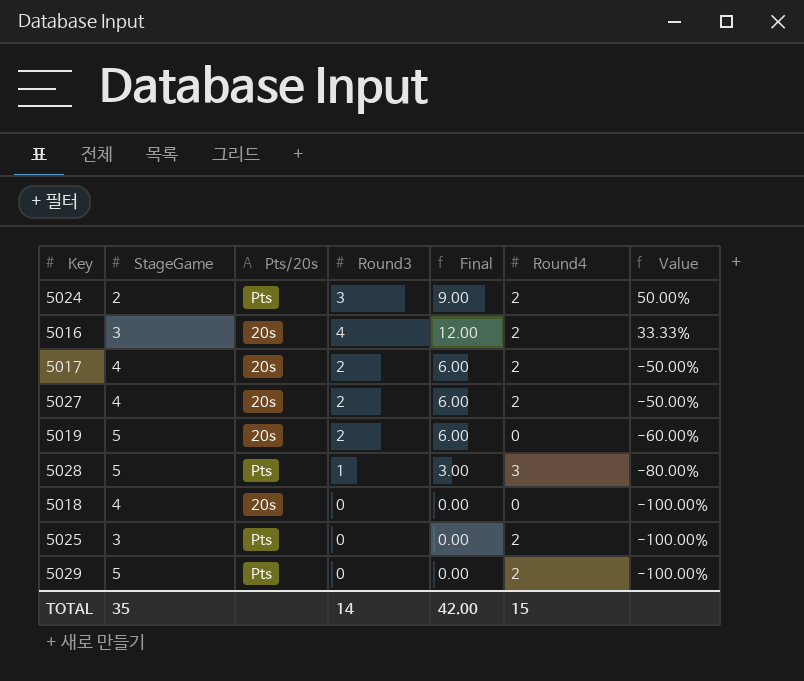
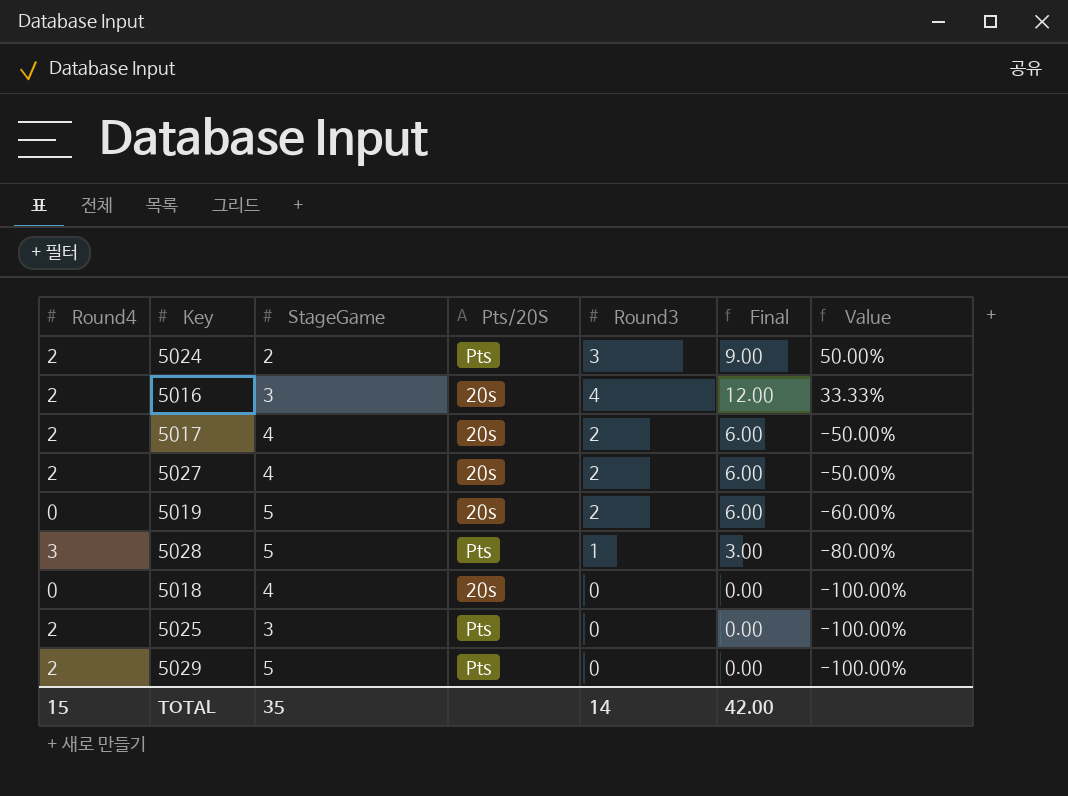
column Round4 | position: 6 -> 1
column name: Pts/20s -> Pts/20S

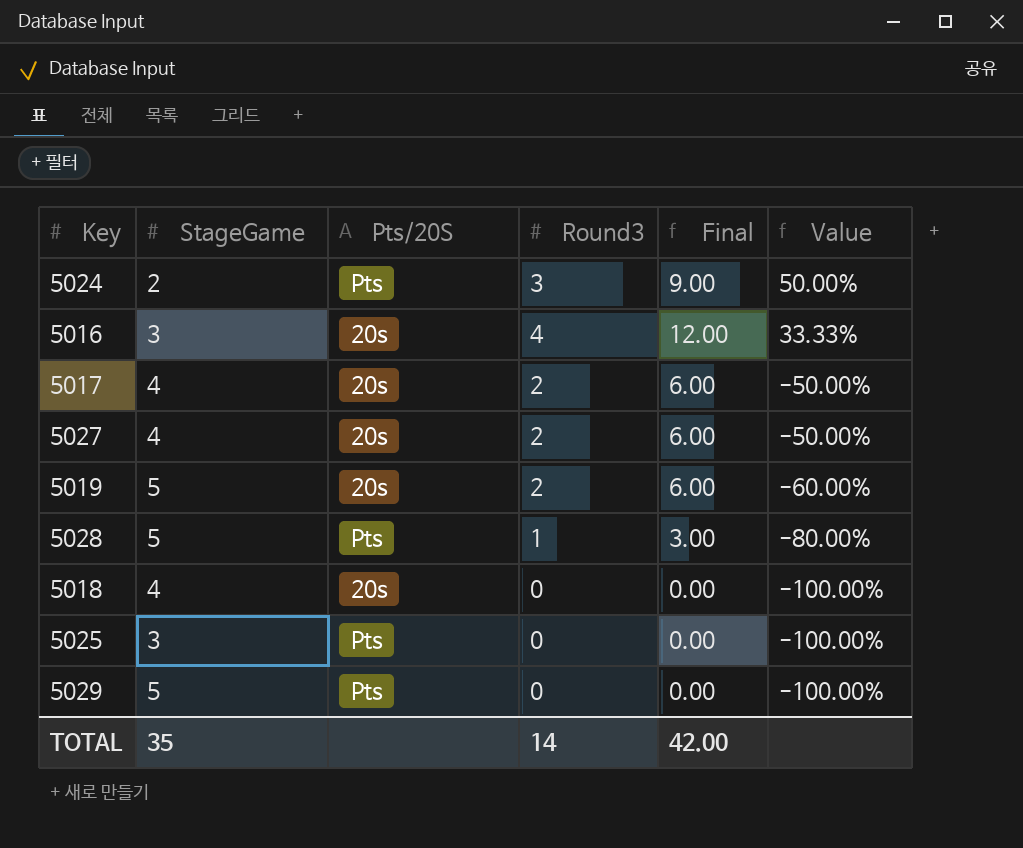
column Round4 | position: 1 -> none

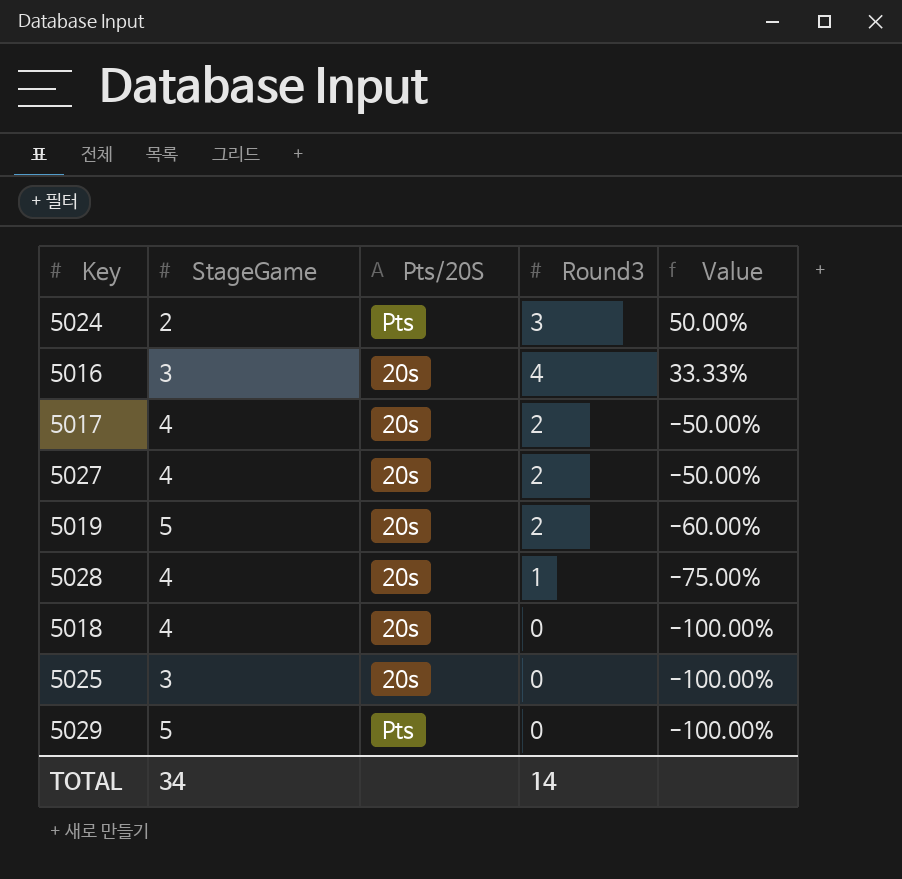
column Final | formula: [Round3] * 3 -> none
5028 | StageGame: 5 -> 4
5028 | Pts/20S: Pts -> 20s
5028 | Value: -80.00% -> -75.00%
5025 | Pts/20S: Pts -> 20s
TOTAL | StageGame: 35 -> 34

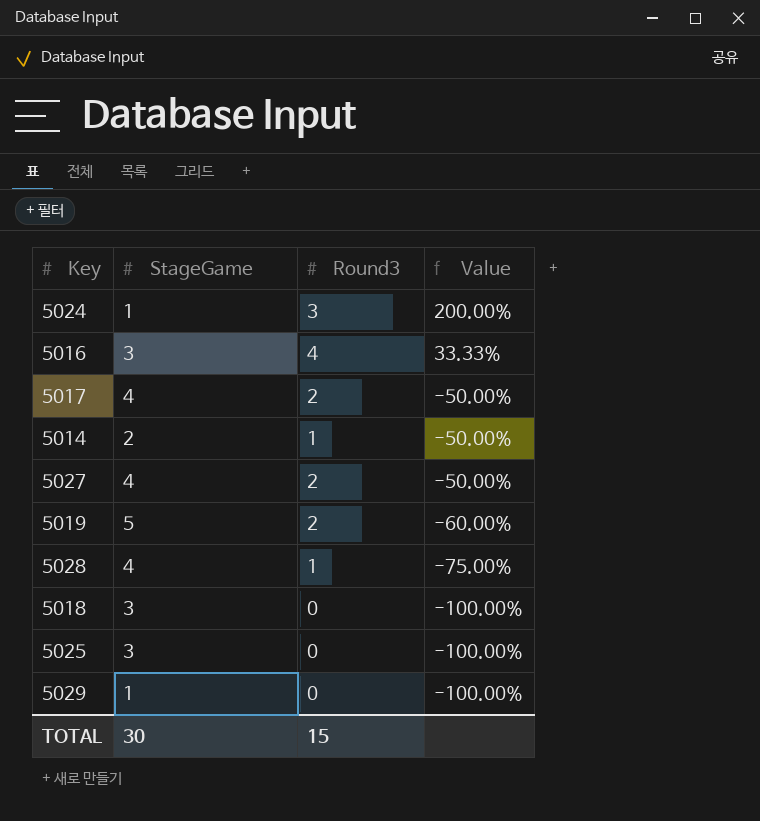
column Pts/20S | position: 3 -> none
5024 | StageGame: 2 -> 1
5024 | Value: 50.00% -> 200.00%
row 5014: none -> 2 | 1 | -50.00%
5018 | StageGame: 4 -> 3
5029 | StageGame: 5 -> 1
TOTAL | StageGame: 34 -> 30
TOTAL | Round3: 14 -> 15

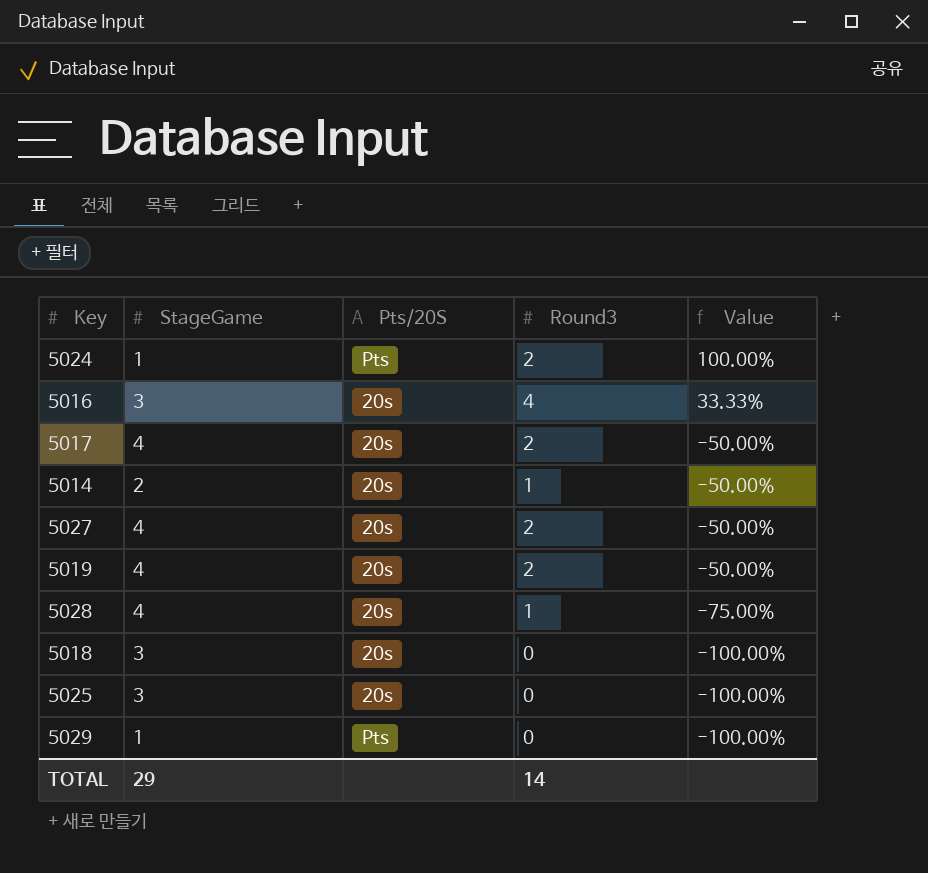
column Pts/20S | position: none -> 3
5024 | Round3: 3 -> 2
5024 | Value: 200.00% -> 100.00%
5019 | StageGame: 5 -> 4
5019 | Value: -60.00% -> -50.00%
TOTAL | StageGame: 30 -> 29
TOTAL | Round3: 15 -> 14

